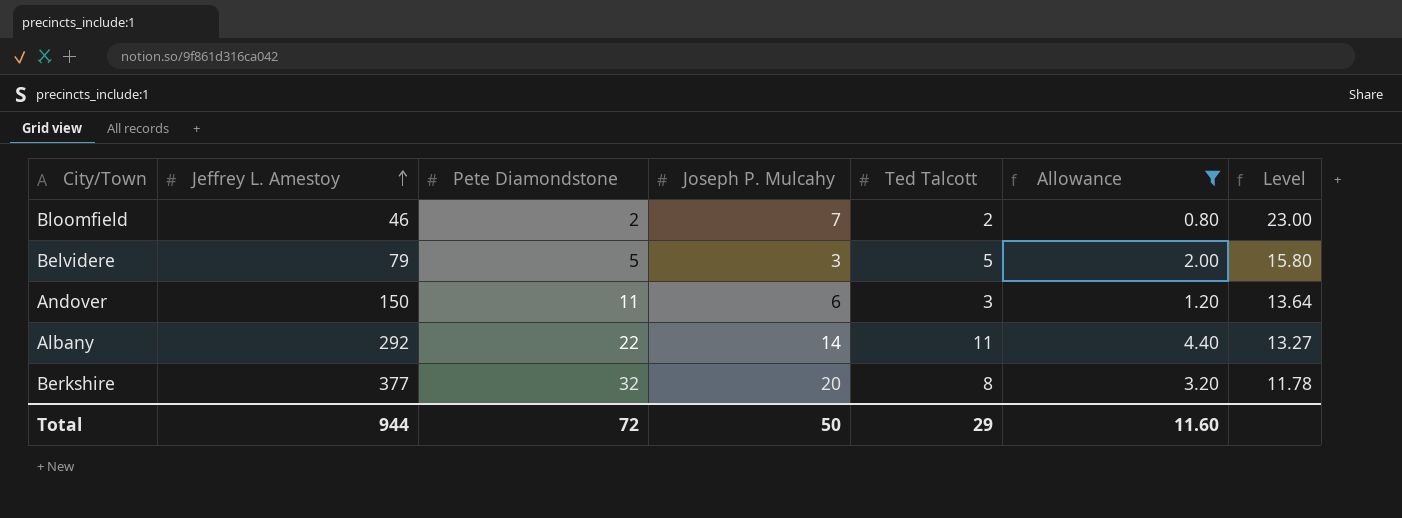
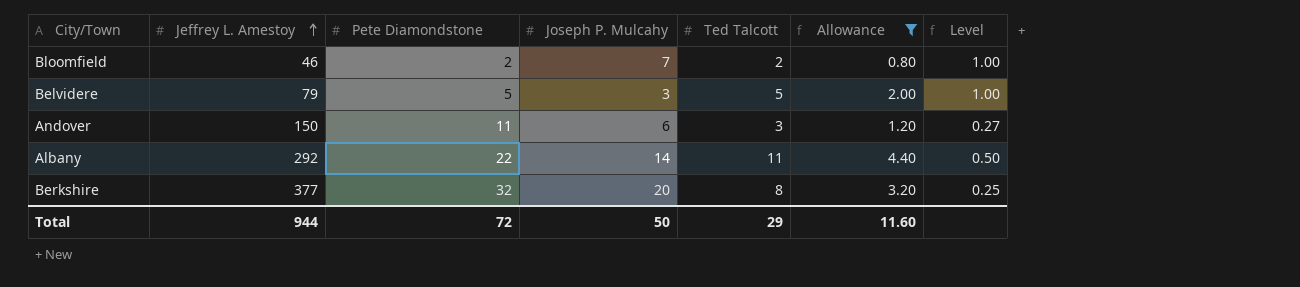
column Level | formula: [Jeffrey L. Amestoy] / [Pete Diamondstone] -> [Ted Talcott] / [Pete Diamondstone]

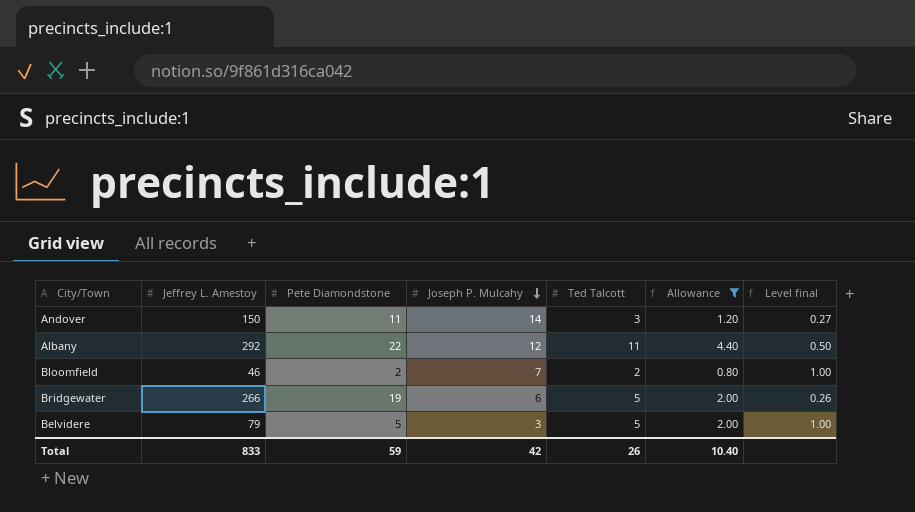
row order: Jeffrey L. Amestoy ascending -> Joseph P. Mulcahy descending
column name: Level -> Level final
row Berkshire: 377 | 32 | 20 | 8 | 3.20 | 0.25 -> none
Andover | Joseph P. Mulcahy: 6 -> 14
Albany | Joseph P. Mulcahy: 14 -> 12
row Bridgewater: none -> 266 | 19 | 6 | 5 | 2.00 | 0.26
Total | Jeffrey L. Amestoy: 944 -> 833
Total | Pete Diamondstone: 72 -> 59
Total | Joseph P. Mulcahy: 50 -> 42
Total | Ted Talcott: 29 -> 26
Total | Allowance: 11.60 -> 10.40

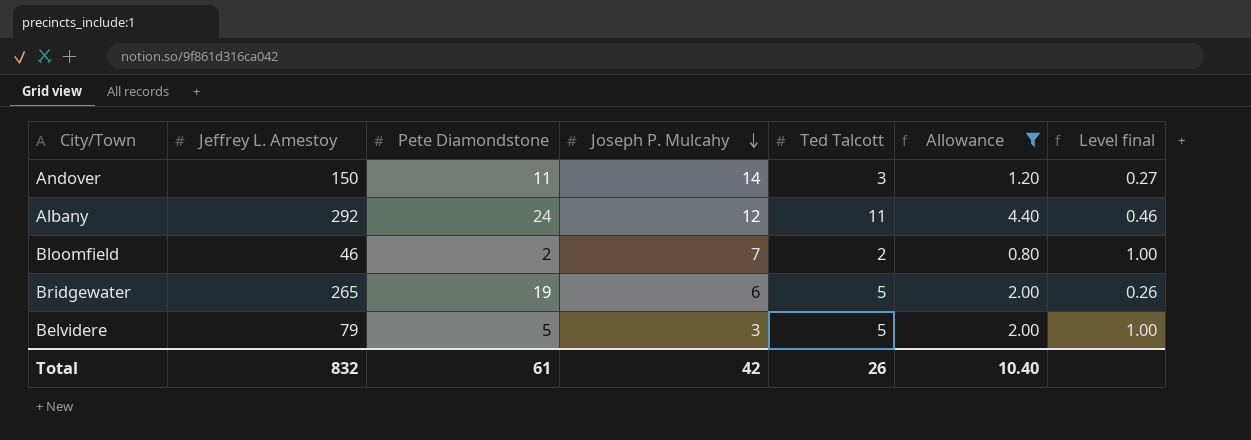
Albany | Pete Diamondstone: 22 -> 24
Albany | Level final: 0.50 -> 0.46
Bridgewater | Jeffrey L. Amestoy: 266 -> 265
Total | Jeffrey L. Amestoy: 833 -> 832
Total | Pete Diamondstone: 59 -> 61

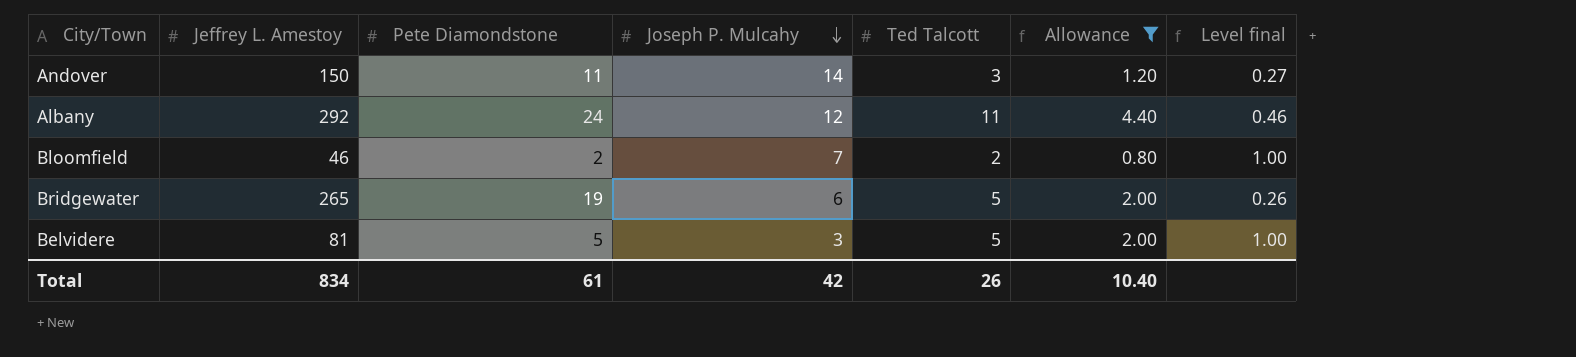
Belvidere | Jeffrey L. Amestoy: 79 -> 81
Total | Jeffrey L. Amestoy: 832 -> 834

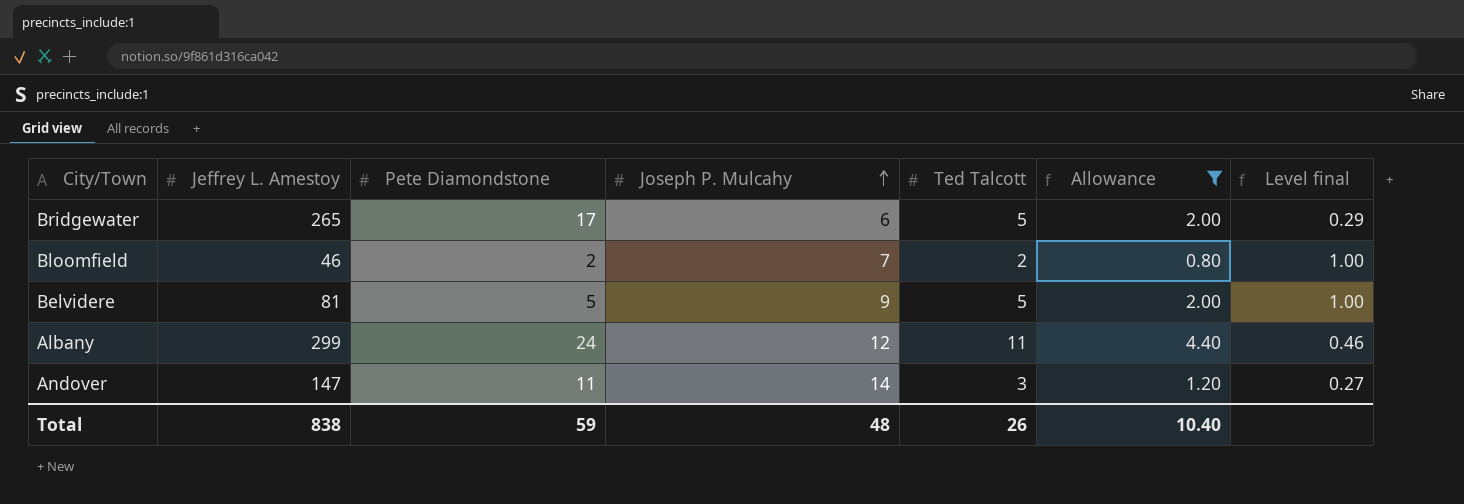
row order: Joseph P. Mulcahy descending -> Joseph P. Mulcahy ascending
Bridgewater | Pete Diamondstone: 19 -> 17
Bridgewater | Level final: 0.26 -> 0.29
Belvidere | Joseph P. Mulcahy: 3 -> 9
Albany | Jeffrey L. Amestoy: 292 -> 299
Andover | Jeffrey L. Amestoy: 150 -> 147
Total | Jeffrey L. Amestoy: 834 -> 838
Total | Pete Diamondstone: 61 -> 59
Total | Joseph P. Mulcahy: 42 -> 48

